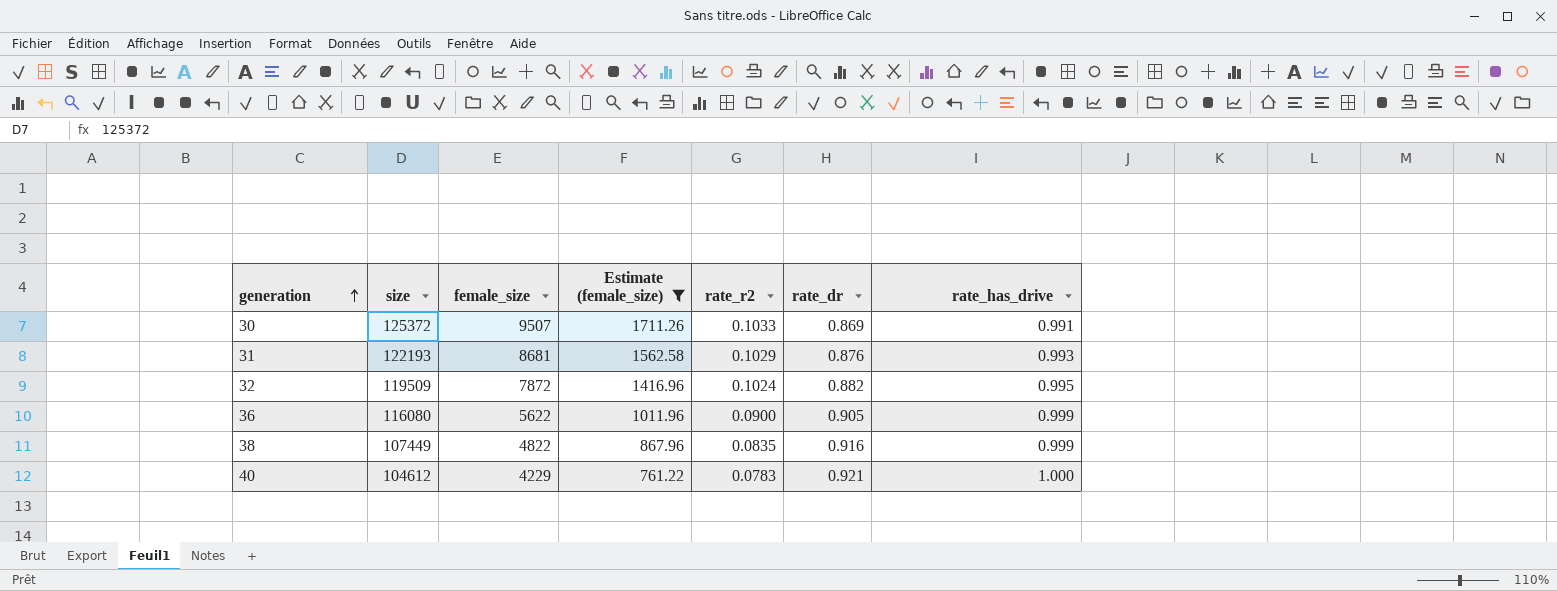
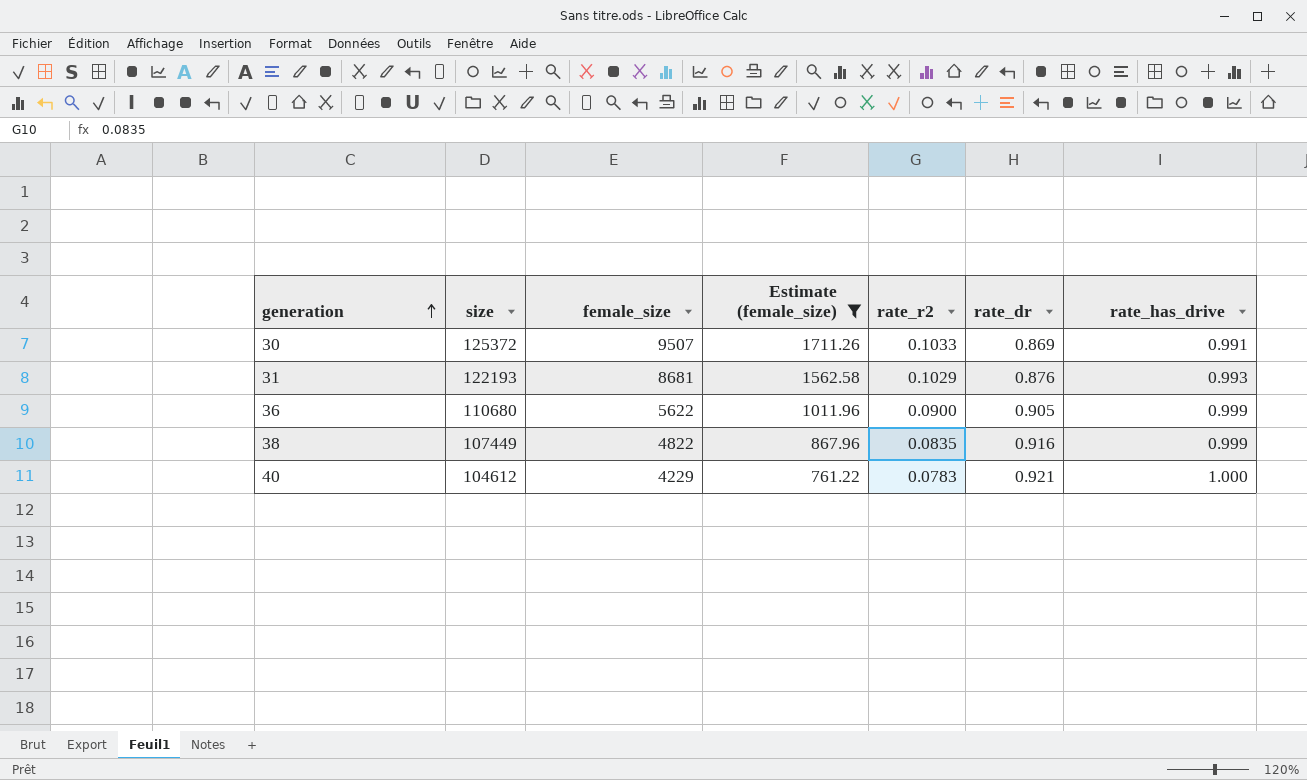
row 32: 119509 | 7872 | 1416.96 | 0.1024 | 0.882 | 0.995 -> none
36 | size: 116080 -> 110680

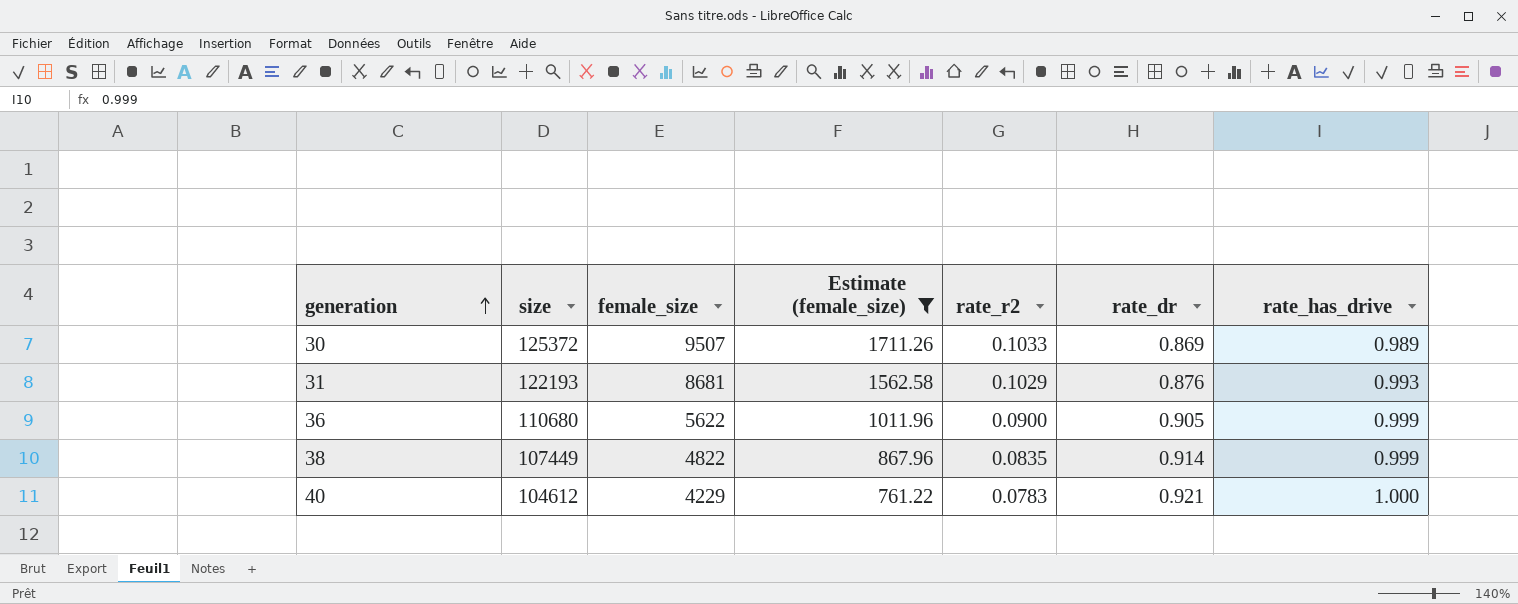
30 | rate_has_drive: 0.991 -> 0.989
38 | rate_dr: 0.916 -> 0.914

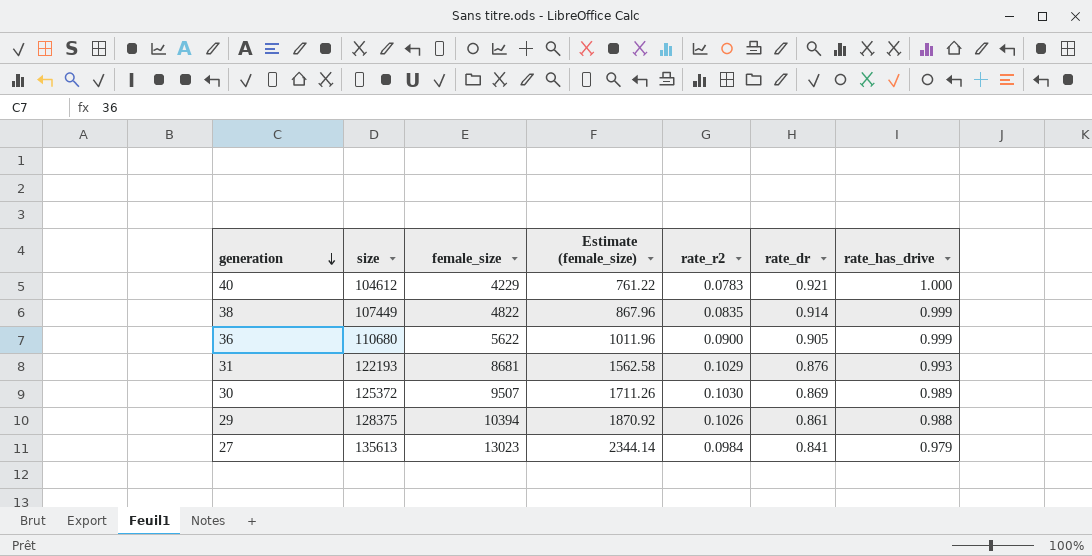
filter: Estimate (female_size) <= 1711.26 -> none
row order: generation ascending -> generation descending
30 | rate_r2: 0.1033 -> 0.1030

